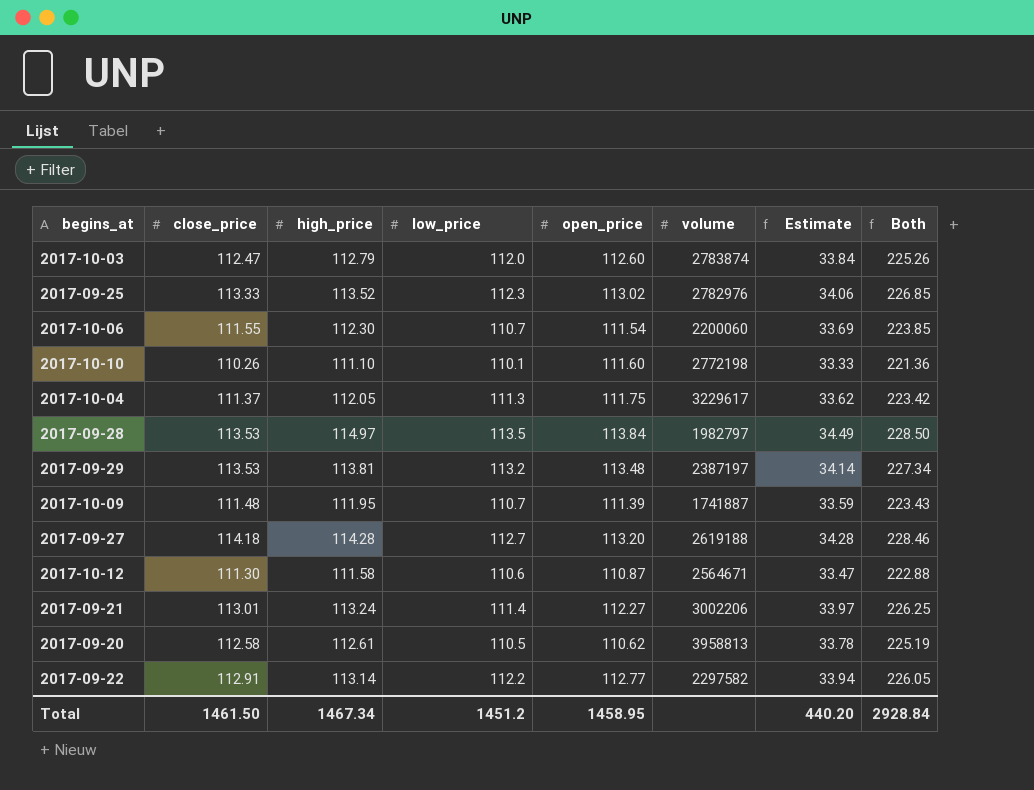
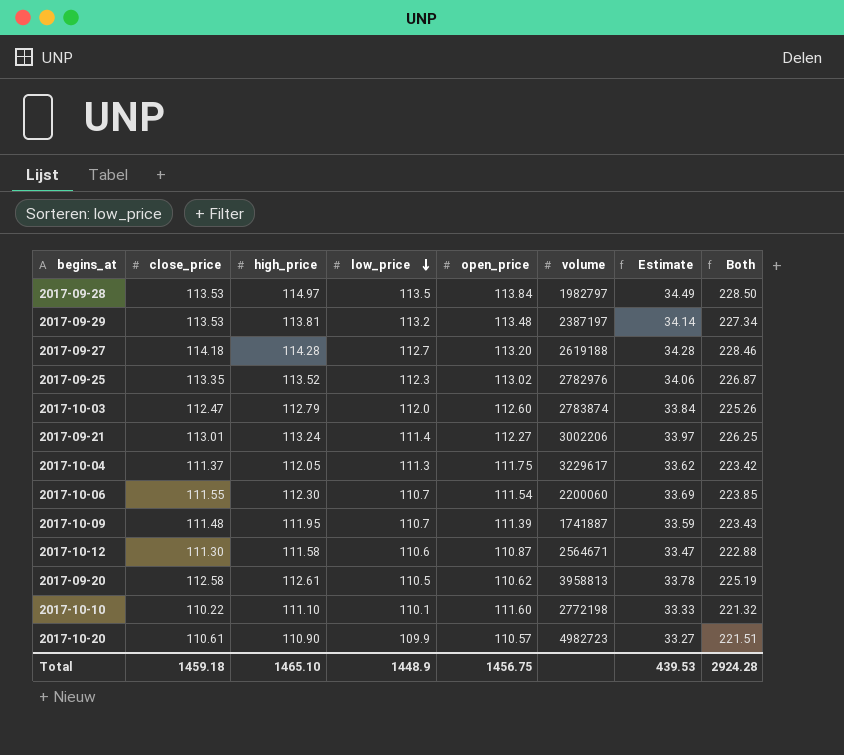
row order: none -> low_price descending
row 2017-09-22: 112.91 | 113.14 | 112.2 | 112.77 | 2297582 | 33.94 | 226.05 -> none
2017-09-25 | close_price: 113.33 -> 113.35
2017-09-25 | Both: 226.85 -> 226.87
2017-10-10 | close_price: 110.26 -> 110.22
2017-10-10 | Both: 221.36 -> 221.32
row 2017-10-20: none -> 110.61 | 110.90 | 109.9 | 110.57 | 4982723 | 33.27 | 221.51
Total | close_price: 1461.50 -> 1459.18
Total | high_price: 1467.34 -> 1465.10
Total | low_price: 1451.2 -> 1448.9
Total | open_price: 1458.95 -> 1456.75
Total | Estimate: 440.20 -> 439.53
Total | Both: 2928.84 -> 2924.28

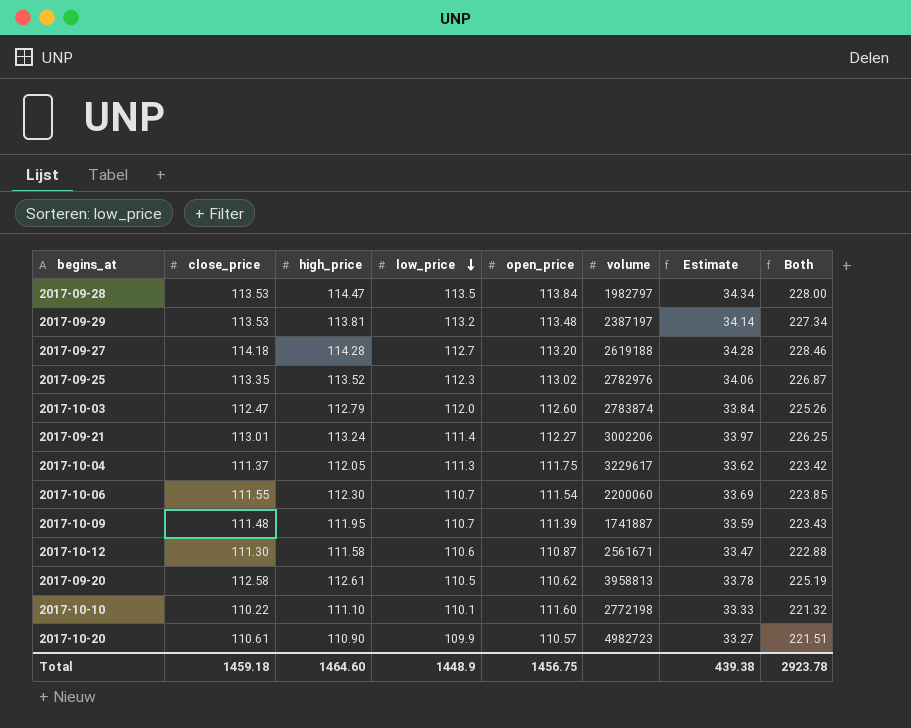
2017-09-28 | high_price: 114.97 -> 114.47
2017-09-28 | Estimate: 34.49 -> 34.34
2017-09-28 | Both: 228.50 -> 228.00
2017-10-12 | volume: 2564671 -> 2561671
Total | high_price: 1465.10 -> 1464.60
Total | Estimate: 439.53 -> 439.38
Total | Both: 2924.28 -> 2923.78

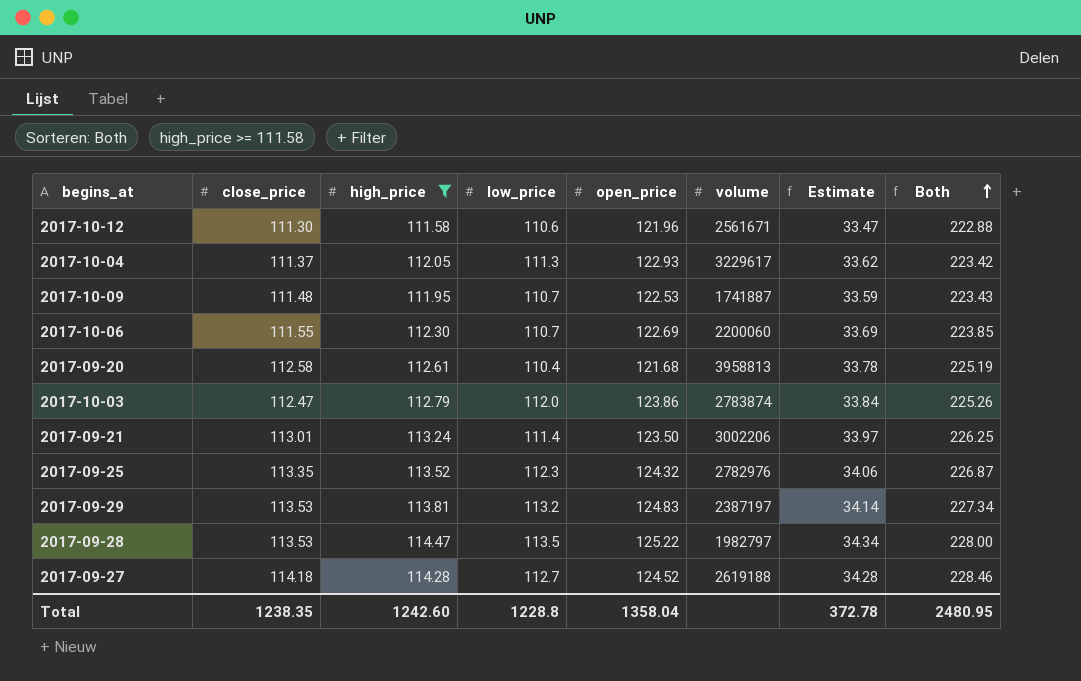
filter: none -> high_price >= 111.58
row order: low_price descending -> Both ascending
2017-10-12 | open_price: 110.87 -> 121.96
2017-10-04 | open_price: 111.75 -> 122.93
2017-10-09 | open_price: 111.39 -> 122.53
2017-10-06 | open_price: 111.54 -> 122.69
2017-09-20 | low_price: 110.5 -> 110.4
2017-09-20 | open_price: 110.62 -> 121.68
2017-10-03 | open_price: 112.60 -> 123.86
2017-09-21 | open_price: 112.27 -> 123.50
2017-09-25 | open_price: 113.02 -> 124.32
2017-09-29 | open_price: 113.48 -> 124.83
2017-09-28 | open_price: 113.84 -> 125.22
2017-09-27 | open_price: 113.20 -> 124.52
Total | close_price: 1459.18 -> 1238.35
Total | high_price: 1464.60 -> 1242.60
Total | low_price: 1448.9 -> 1228.8
Total | open_price: 1456.75 -> 1358.04
Total | Estimate: 439.38 -> 372.78
Total | Both: 2923.78 -> 2480.95

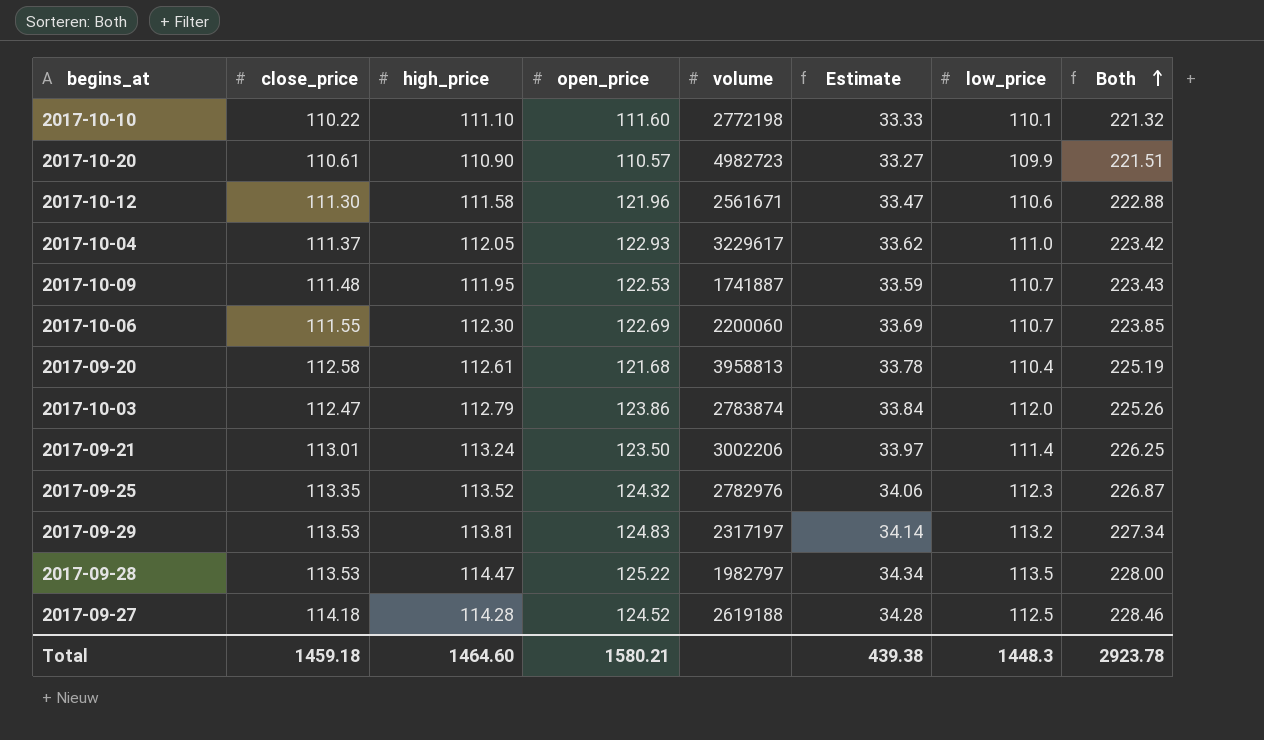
filter: high_price >= 111.58 -> none
column low_price | position: 4 -> 7
2017-10-04 | low_price: 111.3 -> 111.0
2017-09-29 | volume: 2387197 -> 2317197
2017-09-27 | low_price: 112.7 -> 112.5
Total | close_price: 1238.35 -> 1459.18
Total | high_price: 1242.60 -> 1464.60
Total | open_price: 1358.04 -> 1580.21
Total | Estimate: 372.78 -> 439.38
Total | low_price: 1228.8 -> 1448.3
Total | Both: 2480.95 -> 2923.78

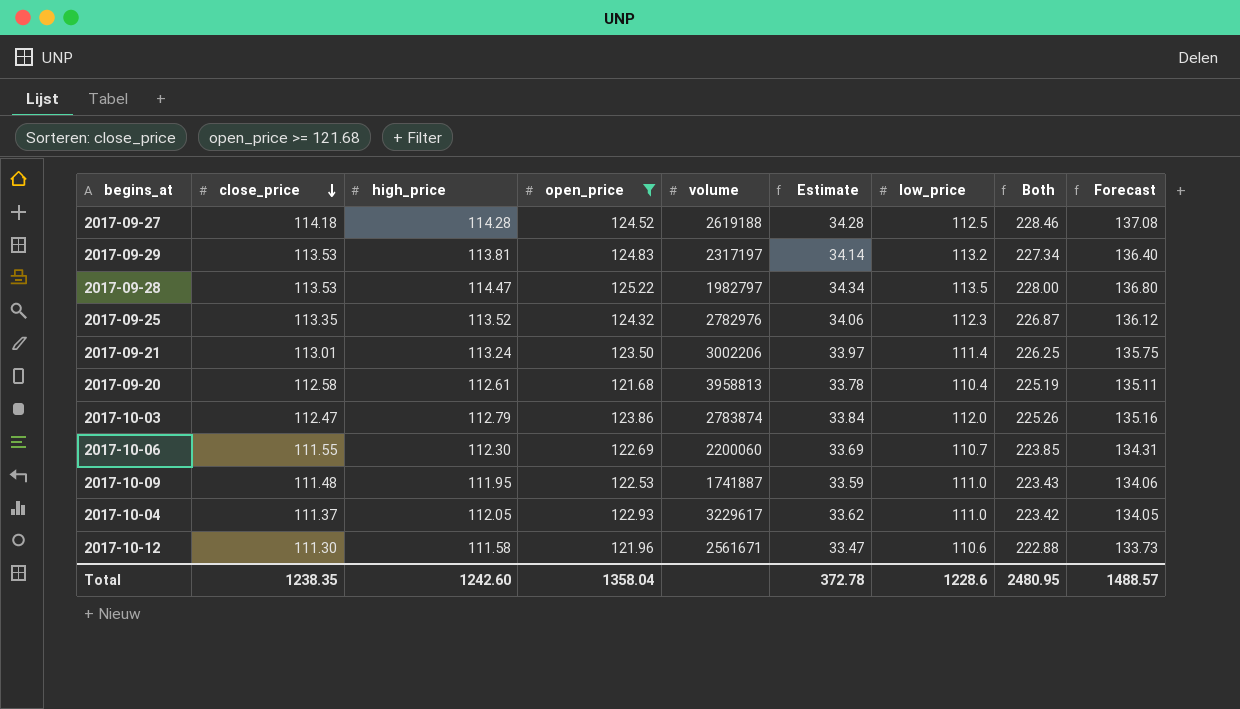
filter: none -> open_price >= 121.68
row order: Both ascending -> close_price descending
column Forecast | formula: none -> [Both] * 0.6
2017-10-09 | low_price: 110.7 -> 111.0
Total | close_price: 1459.18 -> 1238.35
Total | high_price: 1464.60 -> 1242.60
Total | open_price: 1580.21 -> 1358.04
Total | Estimate: 439.38 -> 372.78
Total | low_price: 1448.3 -> 1228.6
Total | Both: 2923.78 -> 2480.95

